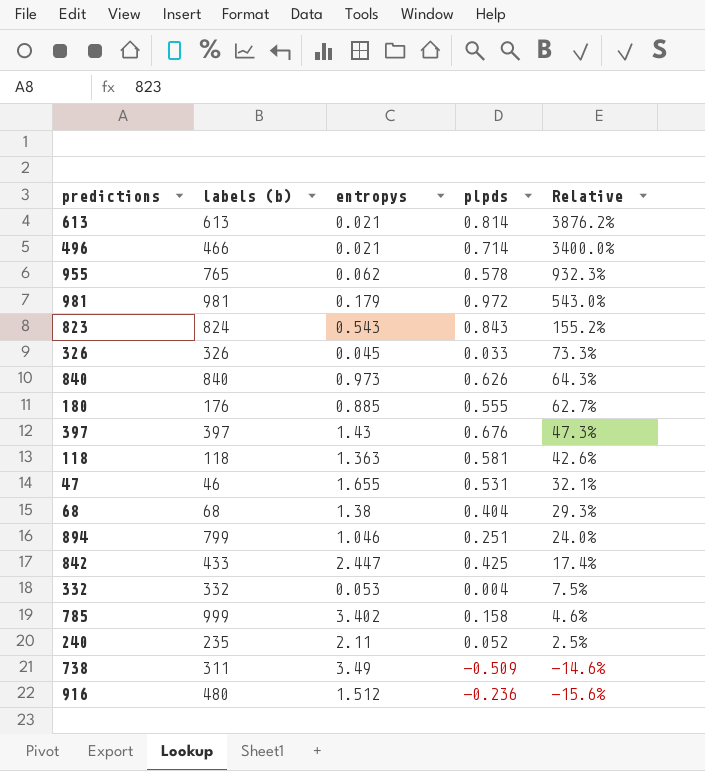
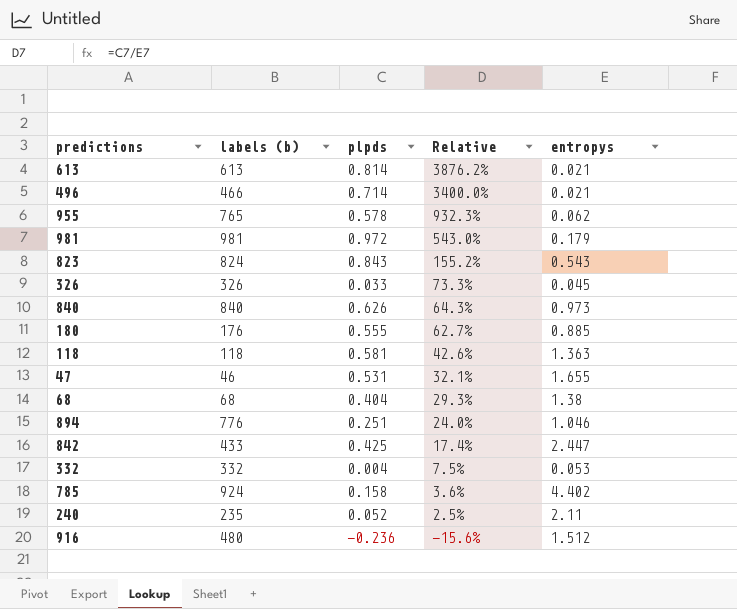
column entropys | position: 3 -> 5
row 397: 397 | 1.43 | 0.676 | 47.3% -> none
row 738: 311 | 3.49 | -0.509 | -14.6% -> none
894 | labels (b): 799 -> 776
785 | labels (b): 999 -> 924
785 | Relative: 4.6% -> 3.6%
785 | entropys: 3.402 -> 4.402

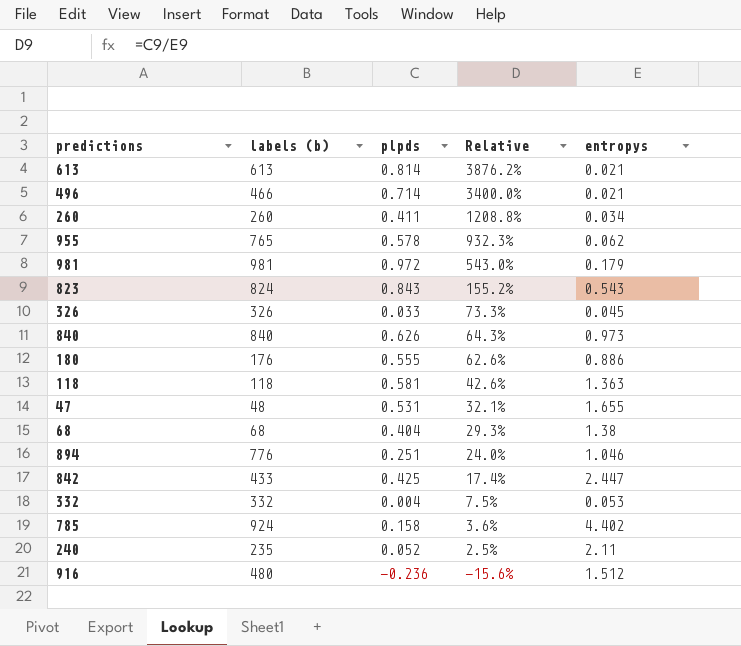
row 260: none -> 260 | 0.411 | 1208.8% | 0.034
180 | Relative: 62.7% -> 62.6%
180 | entropys: 0.885 -> 0.886
47 | labels (b): 46 -> 48

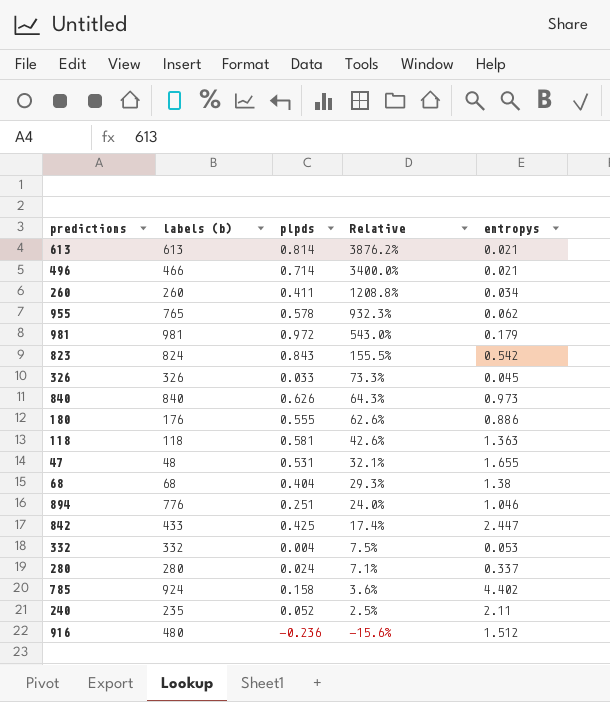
823 | Relative: 155.2% -> 155.5%
823 | entropys: 0.543 -> 0.542
row 280: none -> 280 | 0.024 | 7.1% | 0.337

